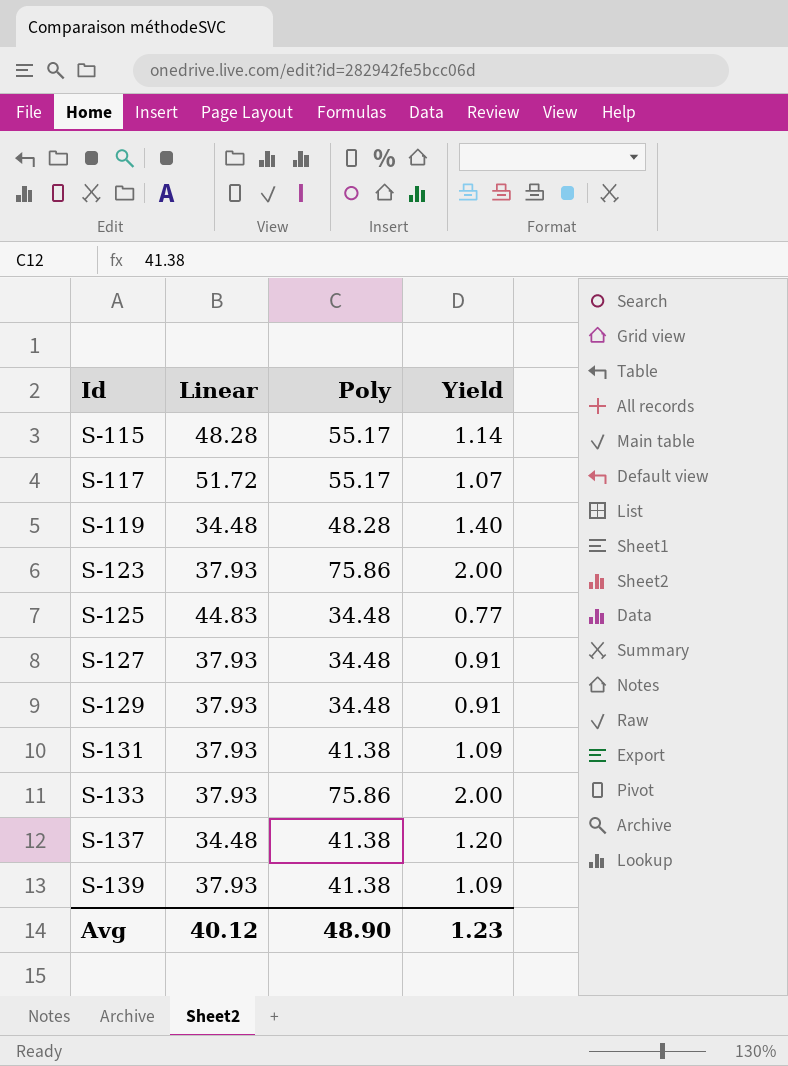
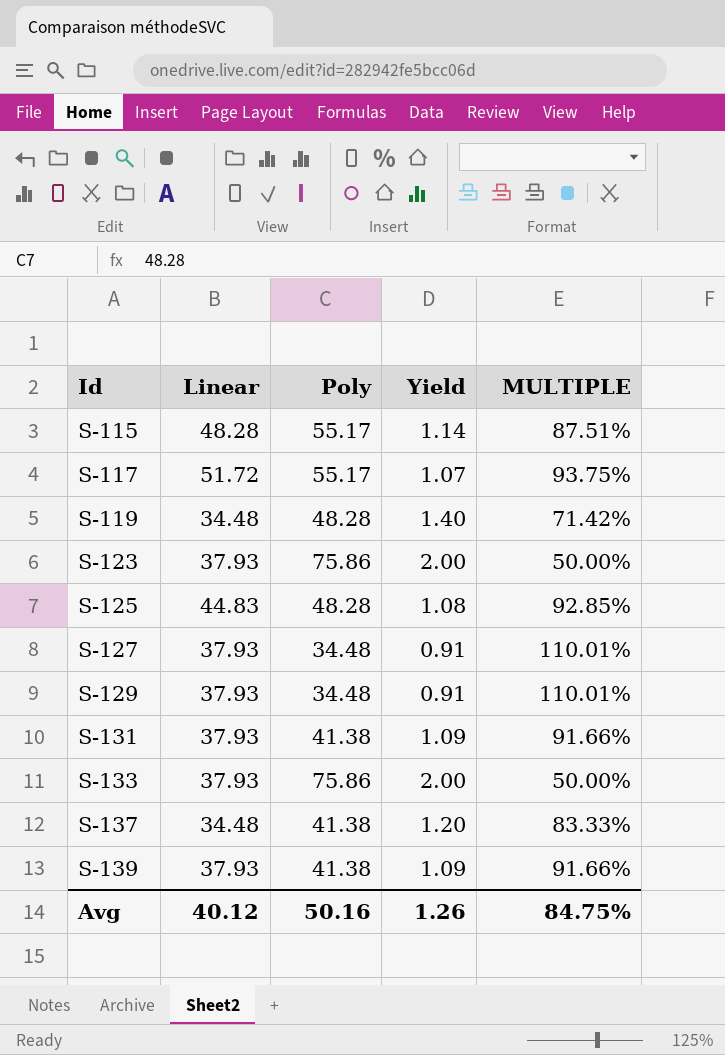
column MULTIPLE | formula: none -> [Linear] / [Poly]
S-125 | Poly: 34.48 -> 48.28
S-125 | Yield: 0.77 -> 1.08
Avg | Poly: 48.90 -> 50.16
Avg | Yield: 1.23 -> 1.26

